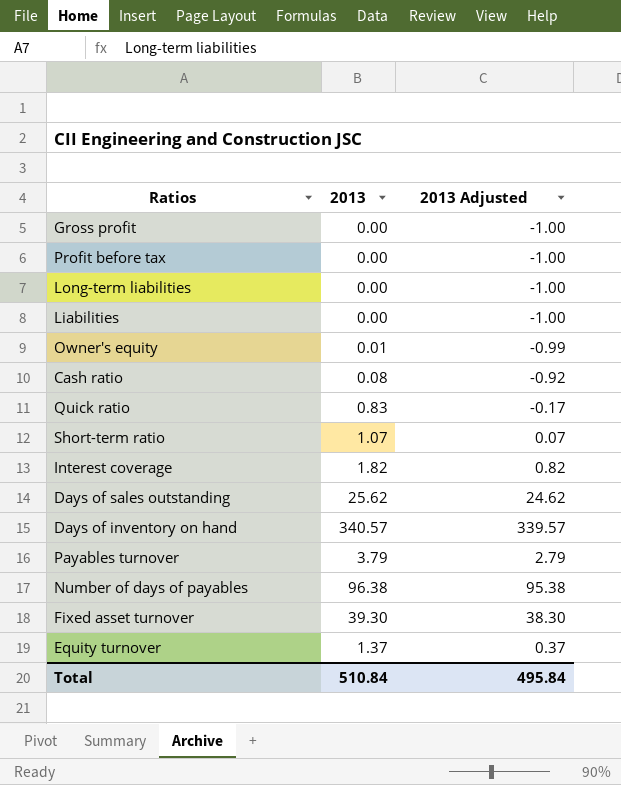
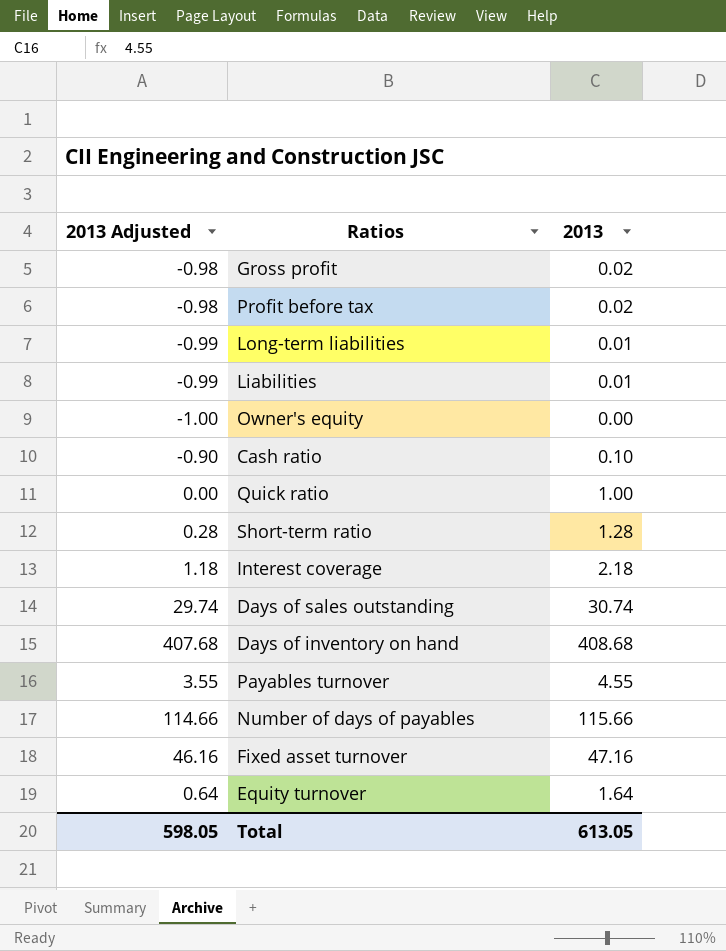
column 2013 Adjusted | position: 3 -> 1
Gross profit | 2013 Adjusted: -1.00 -> -0.98
Gross profit | 2013: 0.00 -> 0.02
Profit before tax | 2013 Adjusted: -1.00 -> -0.98
Profit before tax | 2013: 0.00 -> 0.02
Long-term liabilities | 2013 Adjusted: -1.00 -> -0.99
Long-term liabilities | 2013: 0.00 -> 0.01
Liabilities | 2013 Adjusted: -1.00 -> -0.99
Liabilities | 2013: 0.00 -> 0.01
Owner's equity | 2013 Adjusted: -0.99 -> -1.00
Owner's equity | 2013: 0.01 -> 0.00
Cash ratio | 2013 Adjusted: -0.92 -> -0.90
Cash ratio | 2013: 0.08 -> 0.10
Quick ratio | 2013 Adjusted: -0.17 -> 0.00
Quick ratio | 2013: 0.83 -> 1.00
Short-term ratio | 2013 Adjusted: 0.07 -> 0.28
Short-term ratio | 2013: 1.07 -> 1.28
Interest coverage | 2013 Adjusted: 0.82 -> 1.18
Interest coverage | 2013: 1.82 -> 2.18
Days of sales outstanding | 2013 Adjusted: 24.62 -> 29.74
Days of sales outstanding | 2013: 25.62 -> 30.74
Days of inventory on hand | 2013 Adjusted: 339.57 -> 407.68
Days of inventory on hand | 2013: 340.57 -> 408.68
Payables turnover | 2013 Adjusted: 2.79 -> 3.55
Payables turnover | 2013: 3.79 -> 4.55
Number of days of payables | 2013 Adjusted: 95.38 -> 114.66
Number of days of payables | 2013: 96.38 -> 115.66
Fixed asset turnover | 2013 Adjusted: 38.30 -> 46.16
Fixed asset turnover | 2013: 39.30 -> 47.16
Equity turnover | 2013 Adjusted: 0.37 -> 0.64
Equity turnover | 2013: 1.37 -> 1.64
Total | 2013 Adjusted: 495.84 -> 598.05
Total | 2013: 510.84 -> 613.05

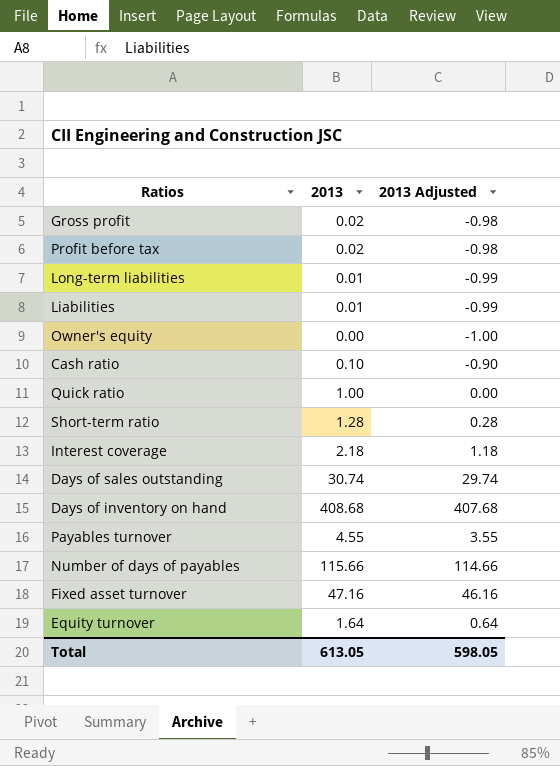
column 2013 Adjusted | position: 1 -> 3

